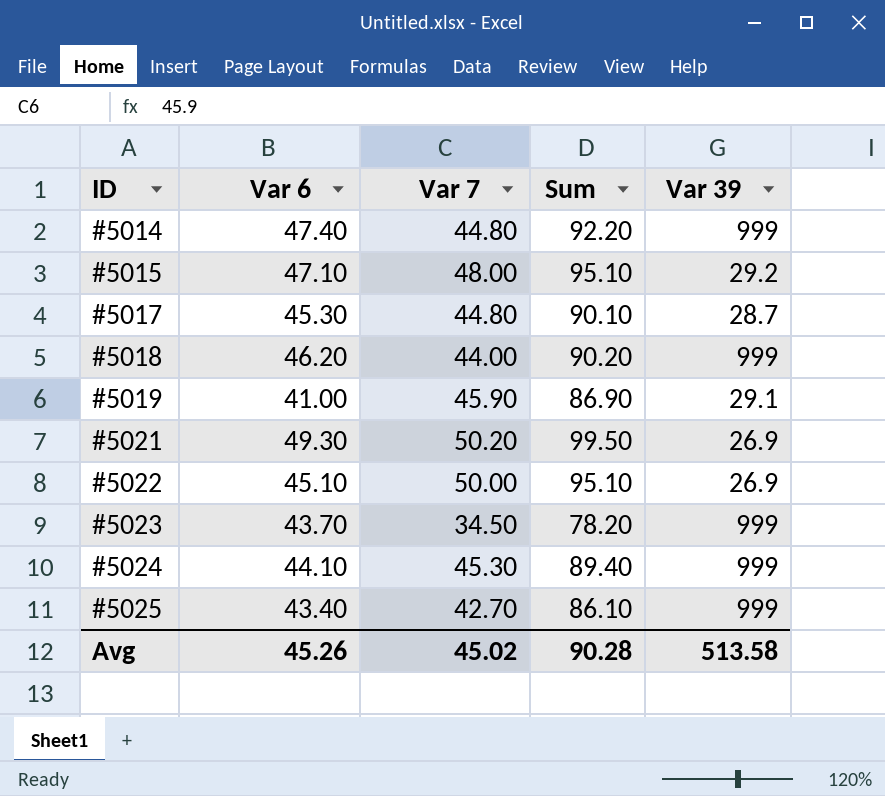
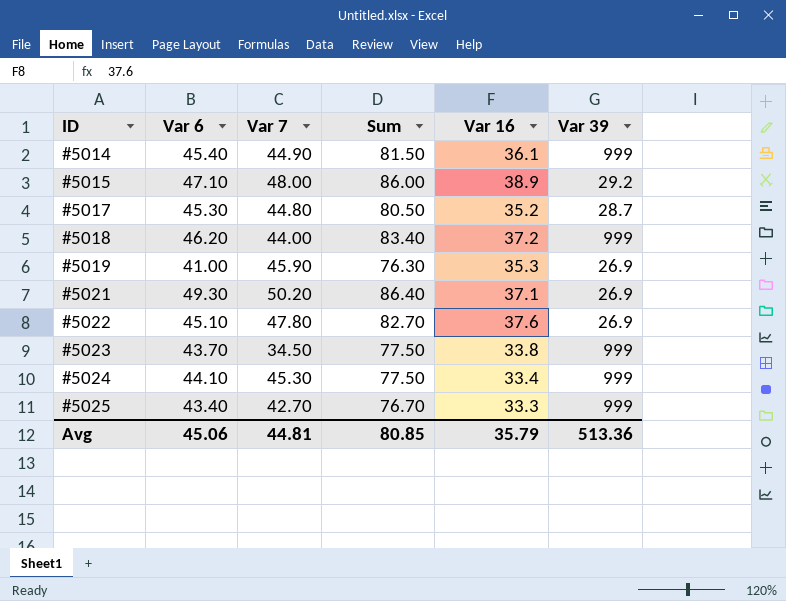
column Sum | formula: [Var 6] + [Var 7] -> [Var 6] + [Var 16]
column Var 16 | position: none -> 5
#5014 | Var 6: 47.40 -> 45.40
#5014 | Var 7: 44.80 -> 44.90
#5019 | Var 39: 29.1 -> 26.9
#5022 | Var 7: 50.00 -> 47.80
Avg | Var 6: 45.26 -> 45.06
Avg | Var 7: 45.02 -> 44.81
Avg | Sum: 90.28 -> 80.85
Avg | Var 39: 513.58 -> 513.36

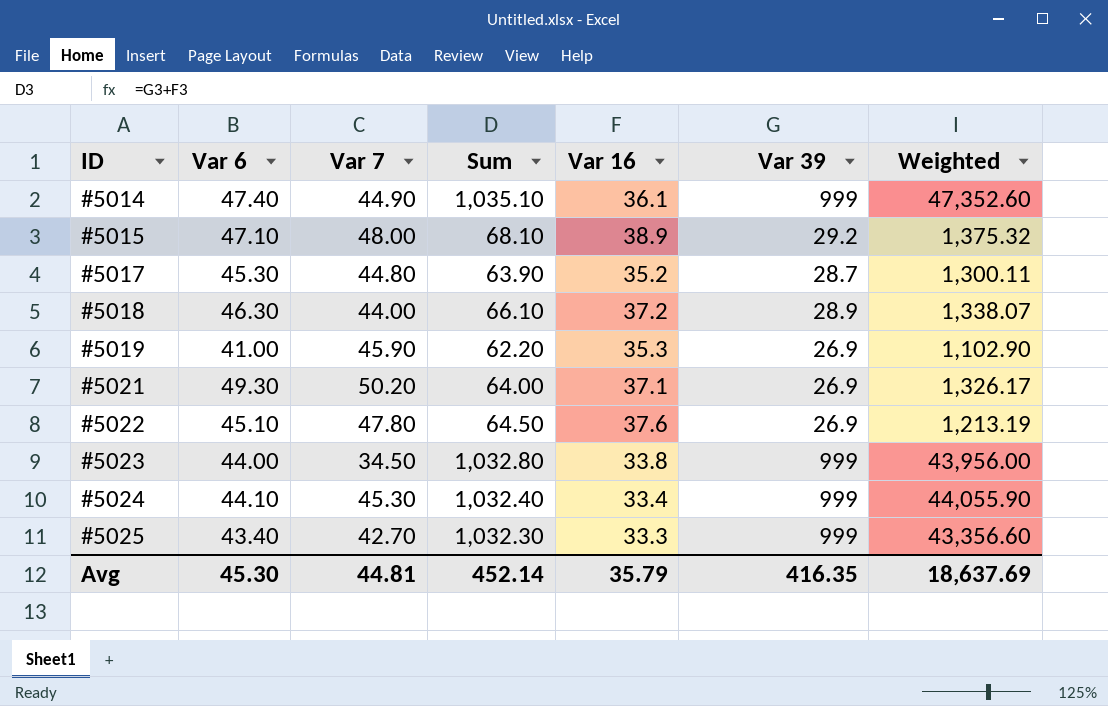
column Sum | formula: [Var 6] + [Var 16] -> [Var 16] + [Var 39]
column Weighted | formula: none -> [Var 6] * [Var 39]
#5014 | Var 6: 45.40 -> 47.40
#5018 | Var 6: 46.20 -> 46.30
#5018 | Var 39: 999 -> 28.9
#5023 | Var 6: 43.70 -> 44.00
Avg | Var 6: 45.06 -> 45.30
Avg | Sum: 80.85 -> 452.14
Avg | Var 39: 513.36 -> 416.35

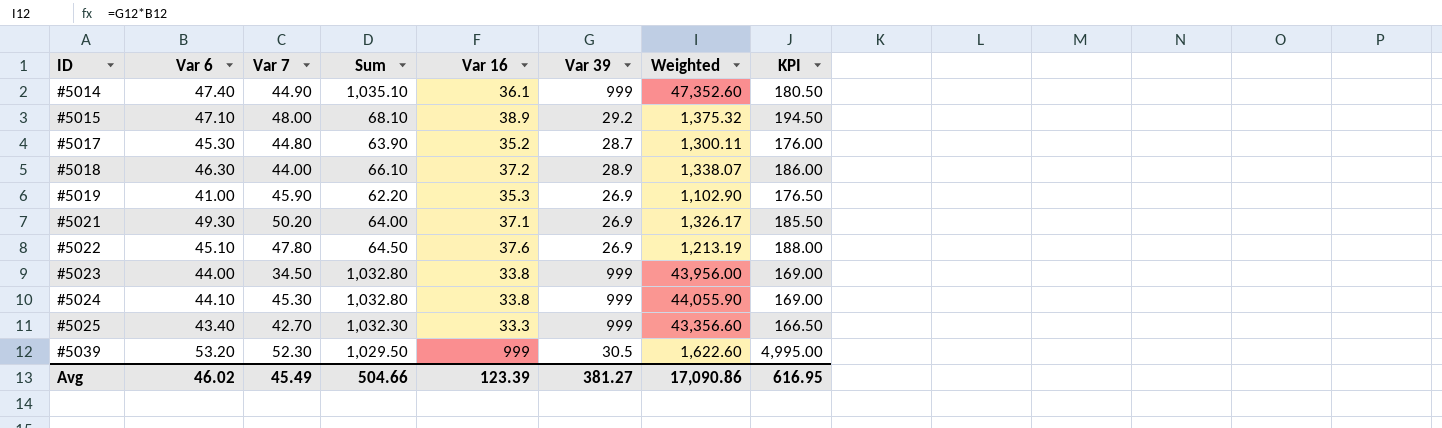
column KPI | formula: none -> [Var 16] * 5
#5024 | Sum: 1,032.40 -> 1,032.80
#5024 | Var 16: 33.4 -> 33.8
row #5039: none -> 53.20 | 52.30 | 1,029.50 | 999 | 30.5 | 1,622.60 | 4,995.00
Avg | Var 6: 45.30 -> 46.02
Avg | Var 7: 44.81 -> 45.49
Avg | Sum: 452.14 -> 504.66
Avg | Var 16: 35.79 -> 123.39
Avg | Var 39: 416.35 -> 381.27
Avg | Weighted: 18,637.69 -> 17,090.86

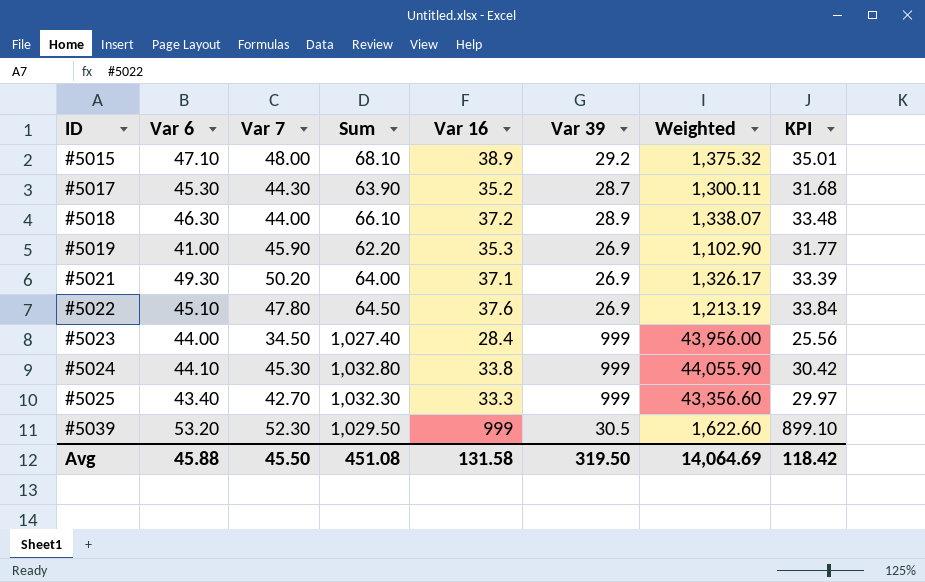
column KPI | formula: [Var 16] * 5 -> [Var 16] * 0.9
row #5014: 47.40 | 44.90 | 1,035.10 | 36.1 | 999 | 47,352.60 | 180.50 -> none
#5017 | Var 7: 44.80 -> 44.30
#5023 | Sum: 1,032.80 -> 1,027.40
#5023 | Var 16: 33.8 -> 28.4
Avg | Var 6: 46.02 -> 45.88
Avg | Var 7: 45.49 -> 45.50
Avg | Sum: 504.66 -> 451.08
Avg | Var 16: 123.39 -> 131.58
Avg | Var 39: 381.27 -> 319.50
Avg | Weighted: 17,090.86 -> 14,064.69
Avg | KPI: 616.95 -> 118.42

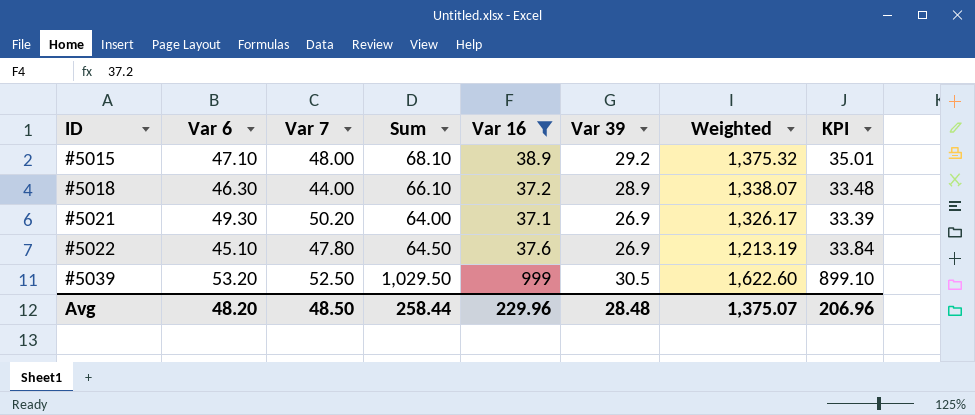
filter: none -> Var 16 >= 37.1
#5039 | Var 7: 52.30 -> 52.50
Avg | Var 6: 45.88 -> 48.20
Avg | Var 7: 45.50 -> 48.50
Avg | Sum: 451.08 -> 258.44
Avg | Var 16: 131.58 -> 229.96
Avg | Var 39: 319.50 -> 28.48
Avg | Weighted: 14,064.69 -> 1,375.07
Avg | KPI: 118.42 -> 206.96

